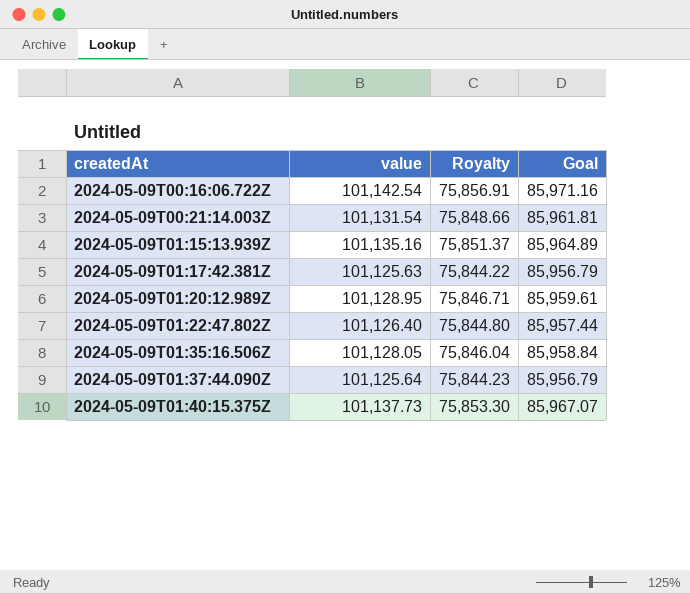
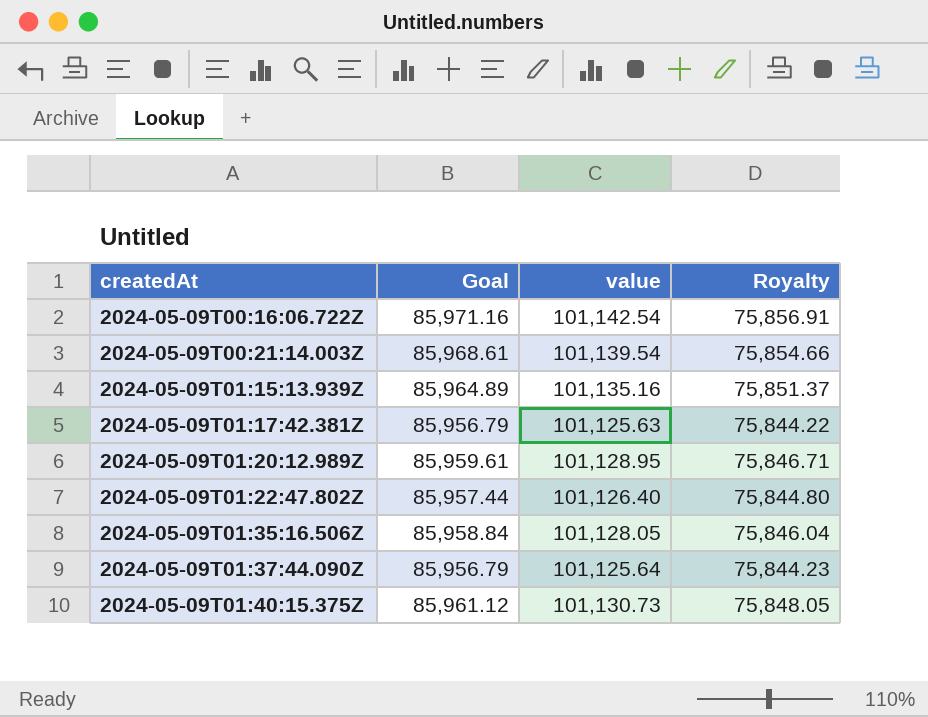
column Goal | position: 4 -> 2
2024-05-09T00:21:14.003Z | Goal: 85,961.81 -> 85,968.61
2024-05-09T00:21:14.003Z | value: 101,131.54 -> 101,139.54
2024-05-09T00:21:14.003Z | Royalty: 75,848.66 -> 75,854.66
2024-05-09T01:40:15.375Z | Goal: 85,967.07 -> 85,961.12
2024-05-09T01:40:15.375Z | value: 101,137.73 -> 101,130.73
2024-05-09T01:40:15.375Z | Royalty: 75,853.30 -> 75,848.05

